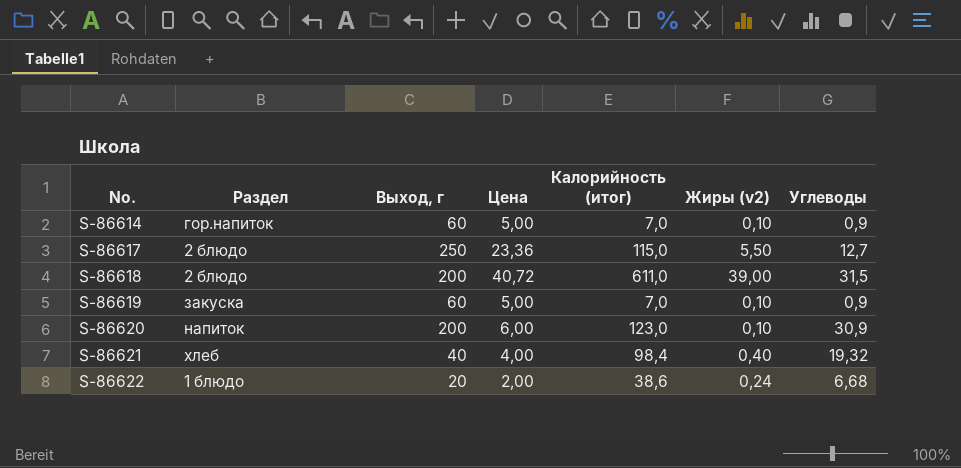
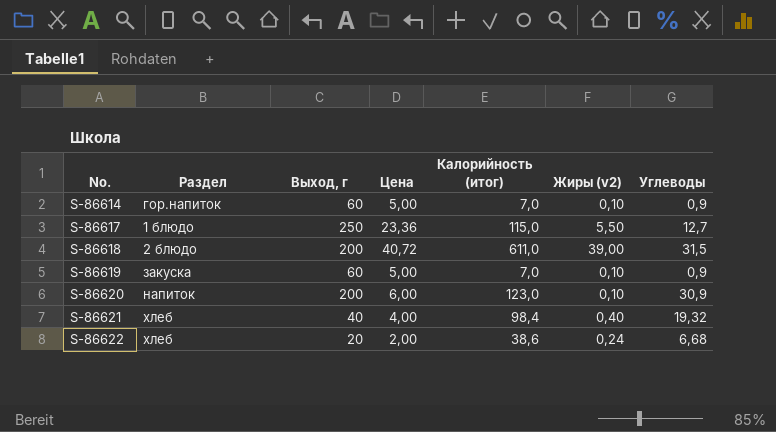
S-86617 | Раздел: 2 блюдо -> 1 блюдо
S-86622 | Раздел: 1 блюдо -> хлеб

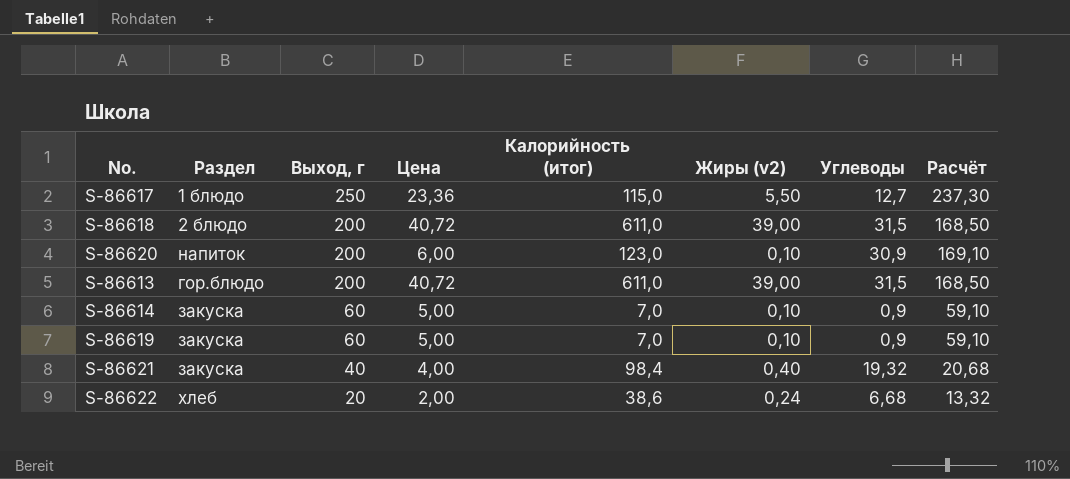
row order: No. ascending -> Выход, г descending
column Расчёт | formula: none -> [Выход, г] - [Углеводы]
row S-86613: none -> гор.блюдо | 200 | 40,72 | 611,0 | 39,00 | 31,5 | 168,50
S-86614 | Раздел: гор.напиток -> закуска
S-86621 | Раздел: хлеб -> закуска

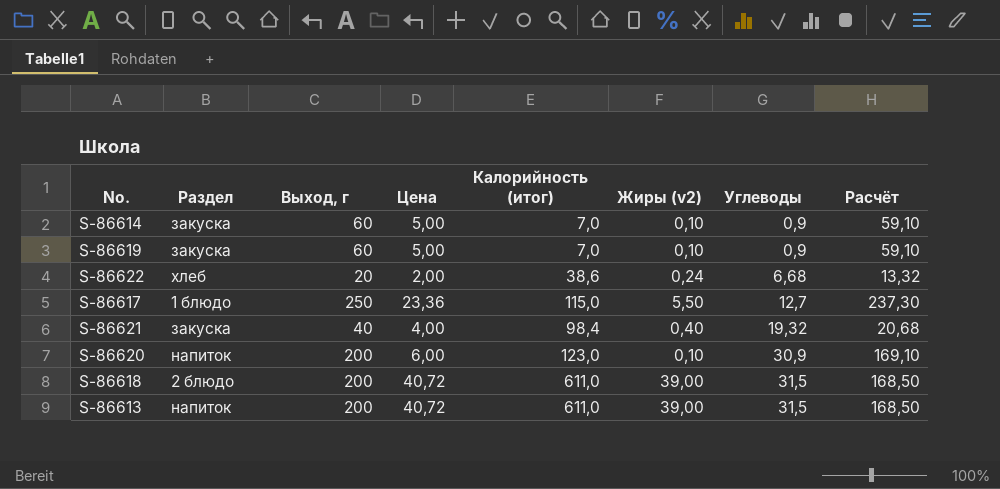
row order: Выход, г descending -> Углеводы ascending
S-86613 | Раздел: гор.блюдо -> напиток

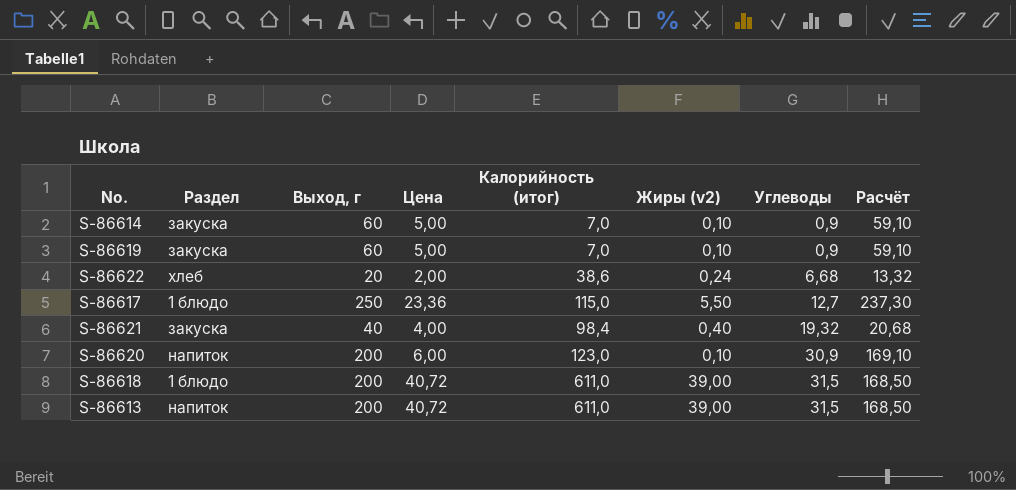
S-86618 | Раздел: 2 блюдо -> 1 блюдо

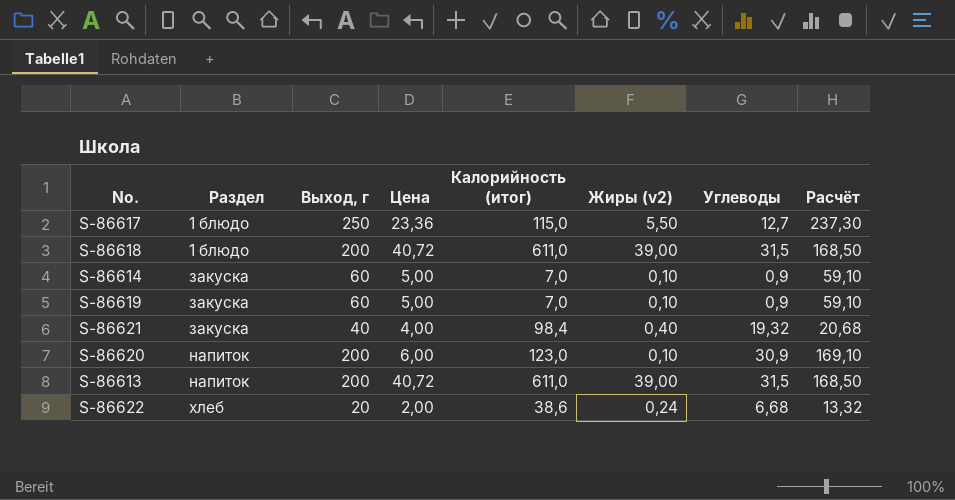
row order: Углеводы ascending -> Раздел ascending

